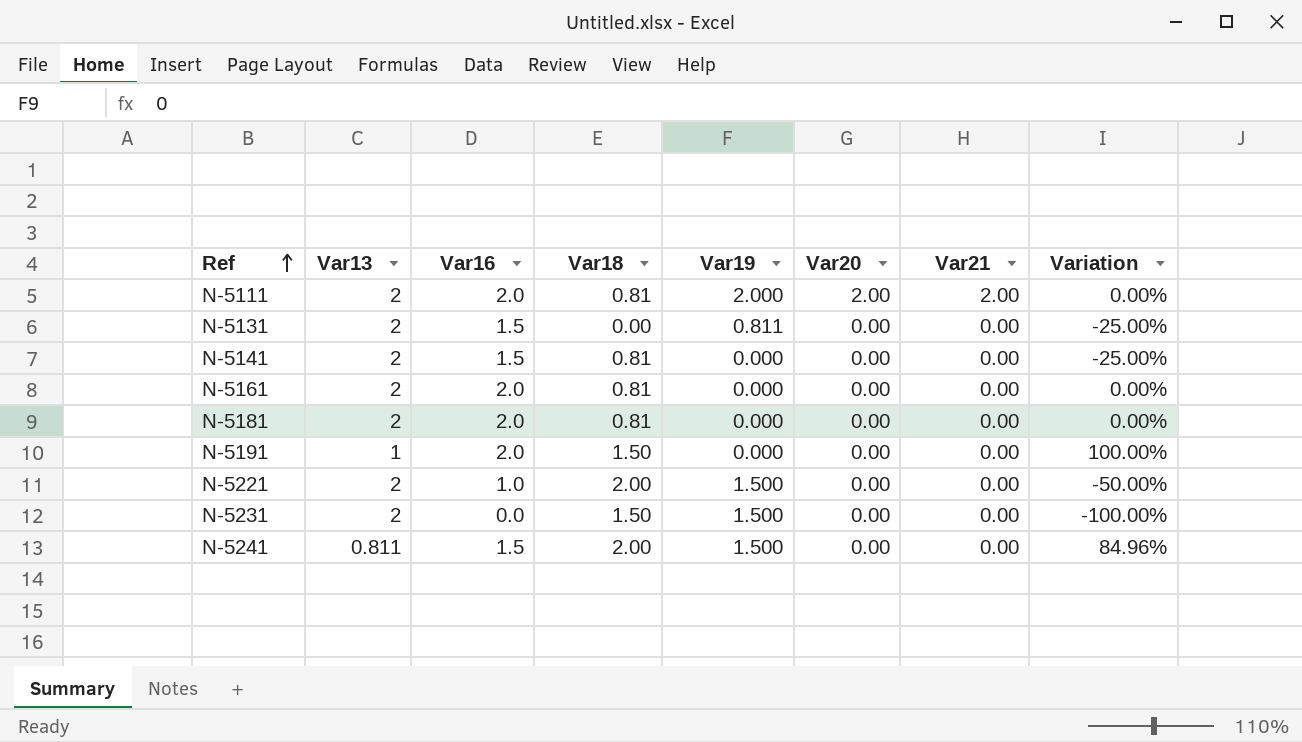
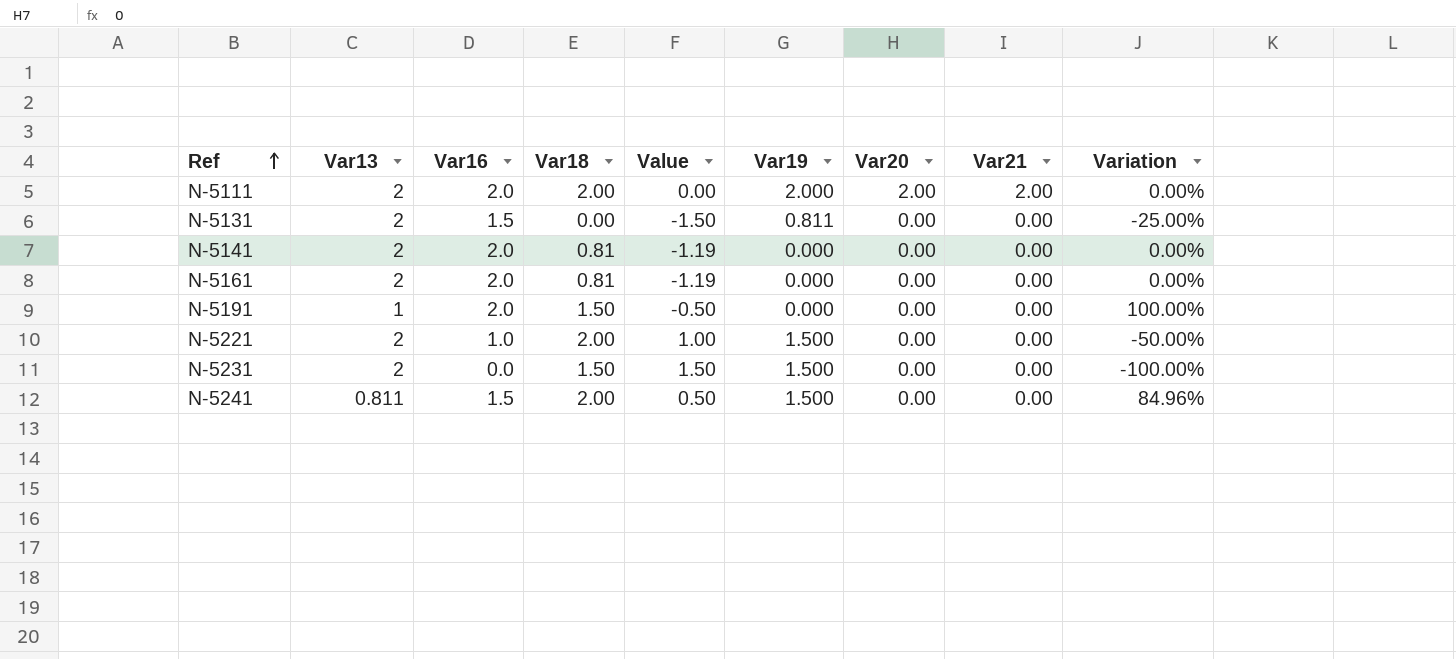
column Value | formula: none -> [Var18] - [Var16]
row N-5181: 2 | 2.0 | 0.81 | 0.000 | 0.00 | 0.00 | 0.00% -> none
N-5111 | Var18: 0.81 -> 2.00
N-5141 | Var16: 1.5 -> 2.0
N-5141 | Variation: -25.00% -> 0.00%

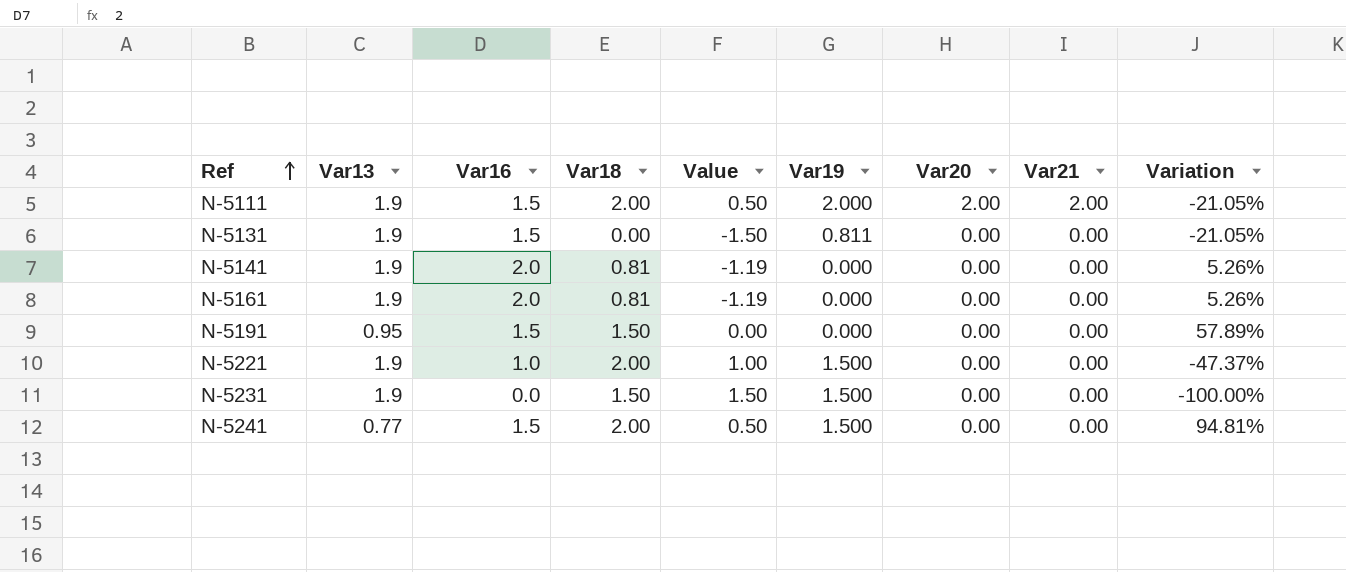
N-5111 | Var13: 2 -> 1.9
N-5111 | Var16: 2.0 -> 1.5
N-5111 | Value: 0.00 -> 0.50
N-5111 | Variation: 0.00% -> -21.05%
N-5131 | Var13: 2 -> 1.9
N-5131 | Variation: -25.00% -> -21.05%
N-5141 | Var13: 2 -> 1.9
N-5141 | Variation: 0.00% -> 5.26%
N-5161 | Var13: 2 -> 1.9
N-5161 | Variation: 0.00% -> 5.26%
N-5191 | Var13: 1 -> 0.95
N-5191 | Var16: 2.0 -> 1.5
N-5191 | Value: -0.50 -> 0.00
N-5191 | Variation: 100.00% -> 57.89%
N-5221 | Var13: 2 -> 1.9
N-5221 | Variation: -50.00% -> -47.37%
N-5231 | Var13: 2 -> 1.9
N-5241 | Var13: 0.811 -> 0.77
N-5241 | Variation: 84.96% -> 94.81%

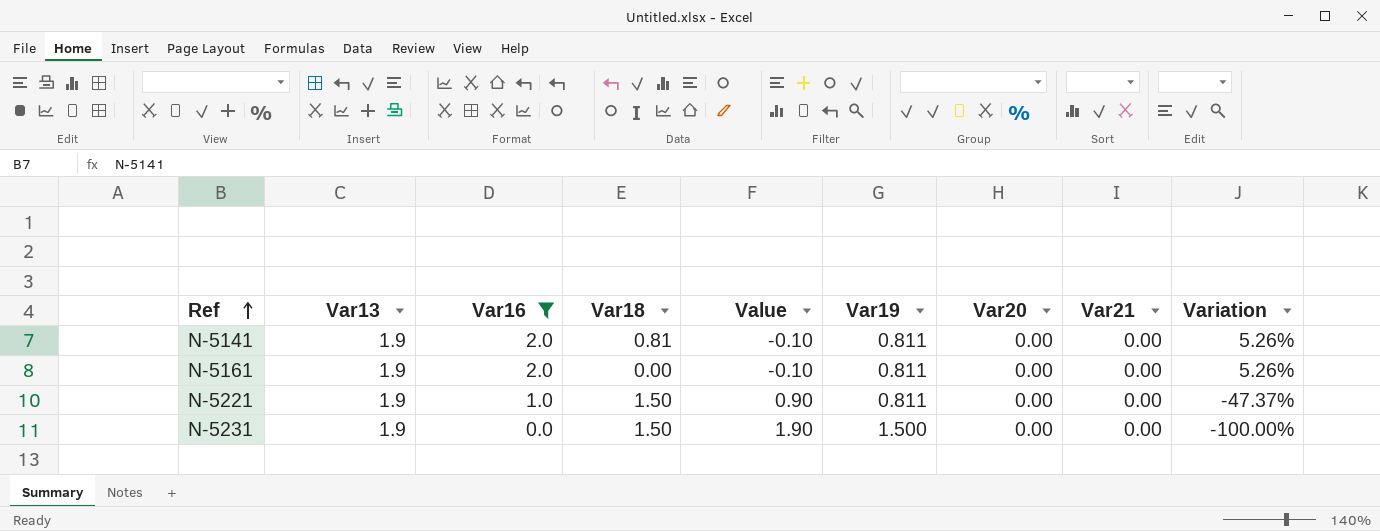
filter: none -> Var16 != 1.5
column Value | formula: [Var18] - [Var16] -> [Var13] - [Var16]
N-5141 | Var19: 0.000 -> 0.811
N-5161 | Var18: 0.81 -> 0.00
N-5161 | Var19: 0.000 -> 0.811
N-5221 | Var18: 2.00 -> 1.50
N-5221 | Var19: 1.500 -> 0.811

